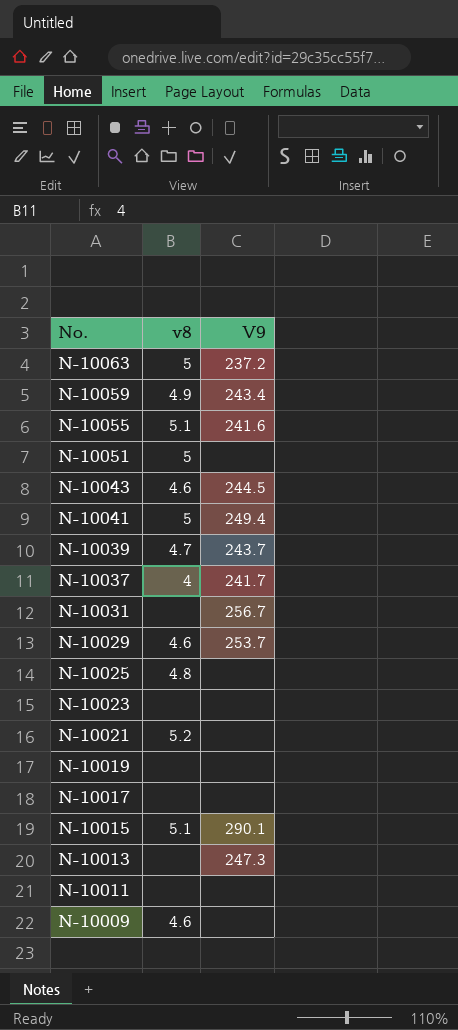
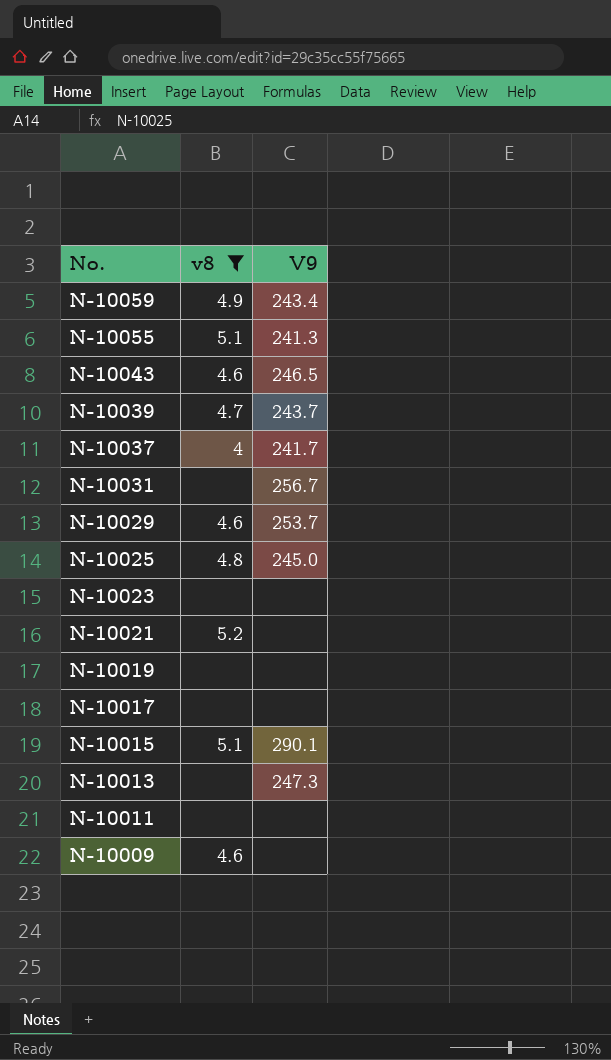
filter: none -> v8 != 5
N-10055 | V9: 241.6 -> 241.3
N-10043 | V9: 244.5 -> 246.5
N-10025 | V9: none -> 245.0

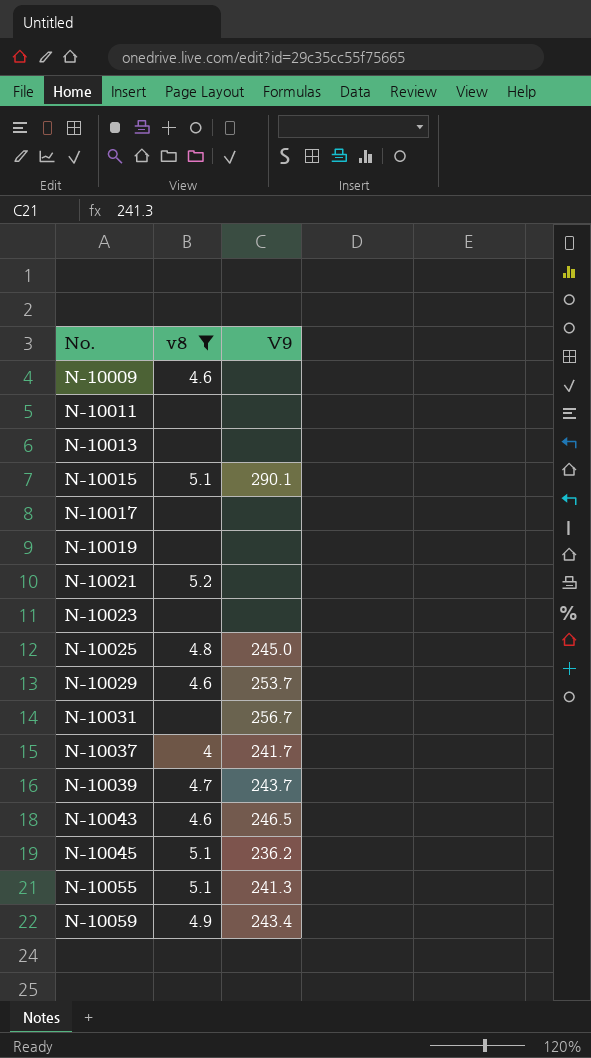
row order: No. descending -> No. ascending
N-10013 | V9: 247.3 -> none
row N-10045: none -> 5.1 | 236.2

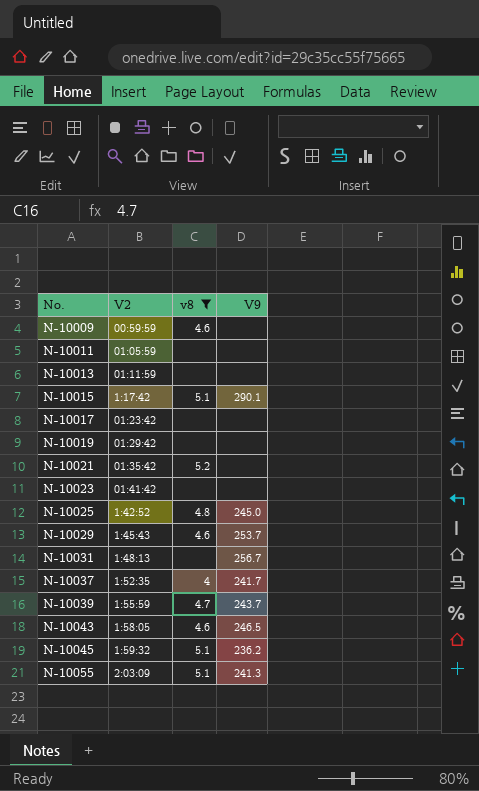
column V2 | position: none -> 2
row N-10059: 4.9 | 243.4 -> none

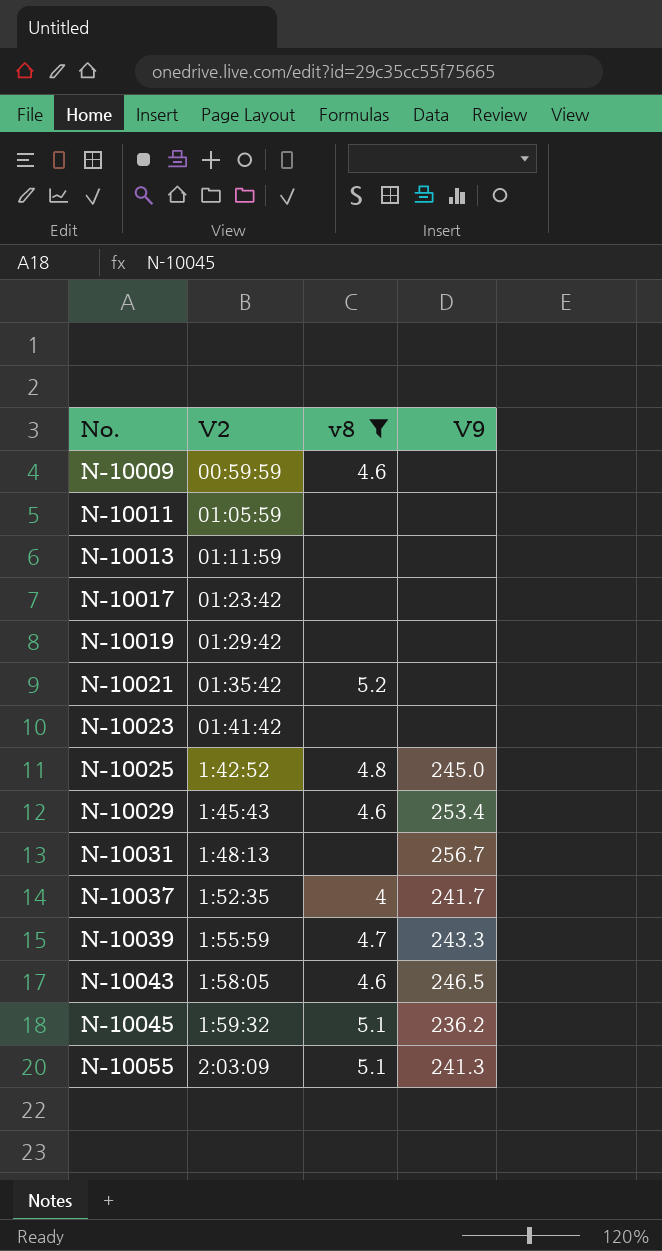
row N-10015: 1:17:42 | 5.1 | 290.1 -> none
N-10029 | V9: 253.7 -> 253.4
N-10039 | V9: 243.7 -> 243.3

